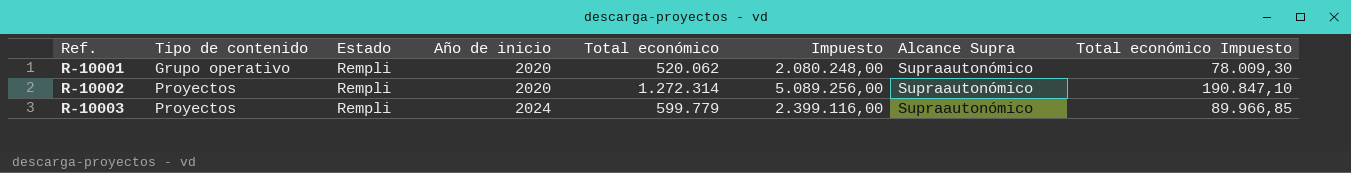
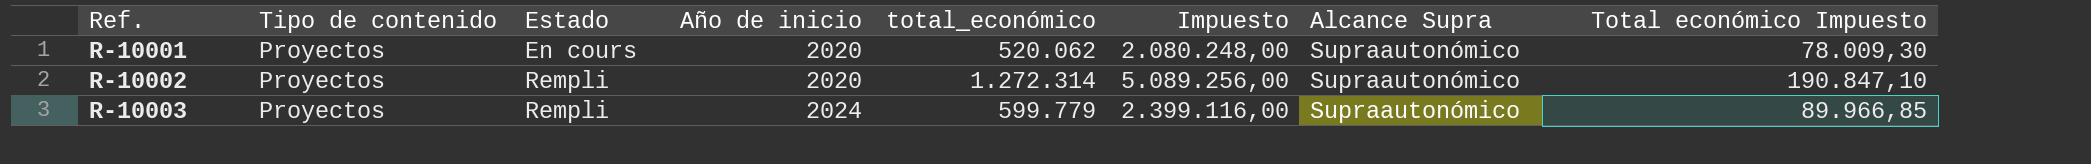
column name: Total económico -> total_económico
R-10001 | Tipo de contenido: Grupo operativo -> Proyectos
R-10001 | Estado: Rempli -> En cours

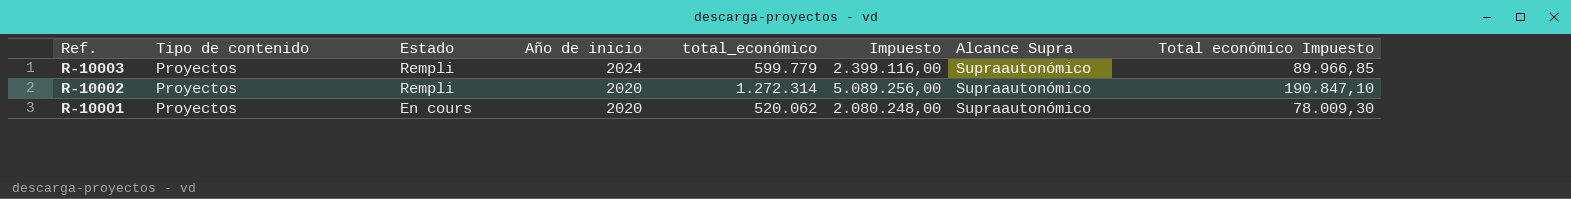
row order: Ref. ascending -> Ref. descending

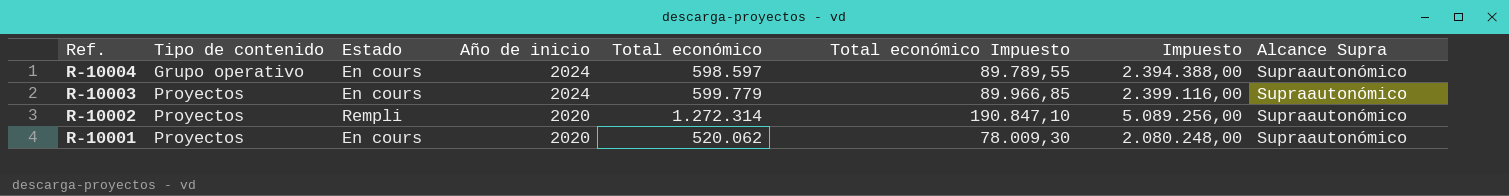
column name: total_económico -> Total económico
column Total económico Impuesto | position: 8 -> 6
row R-10004: none -> Grupo operativo | En cours | 2024 | 598.597 | 89.789,55 | 2.394.388,00 | Supraautonómico
R-10003 | Estado: Rempli -> En cours

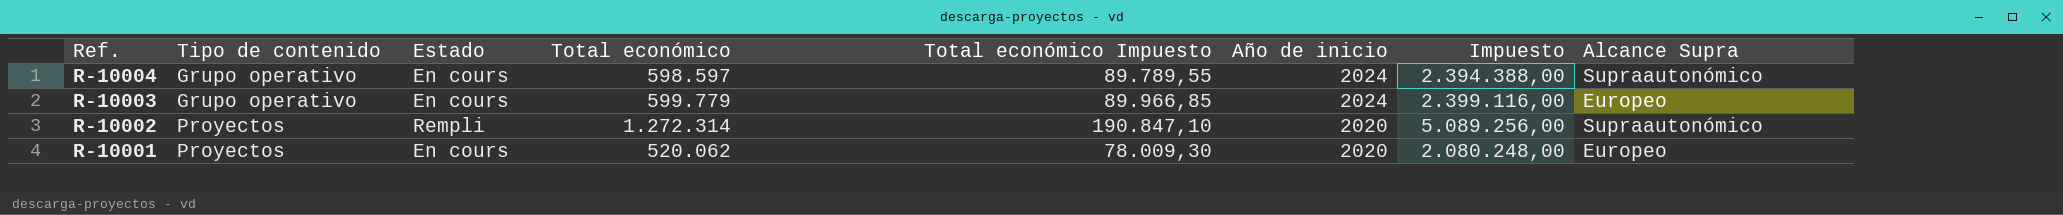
column Año de inicio | position: 4 -> 6
R-10003 | Tipo de contenido: Proyectos -> Grupo operativo
R-10003 | Alcance Supra: Supraautonómico -> Europeo
R-10001 | Alcance Supra: Supraautonómico -> Europeo

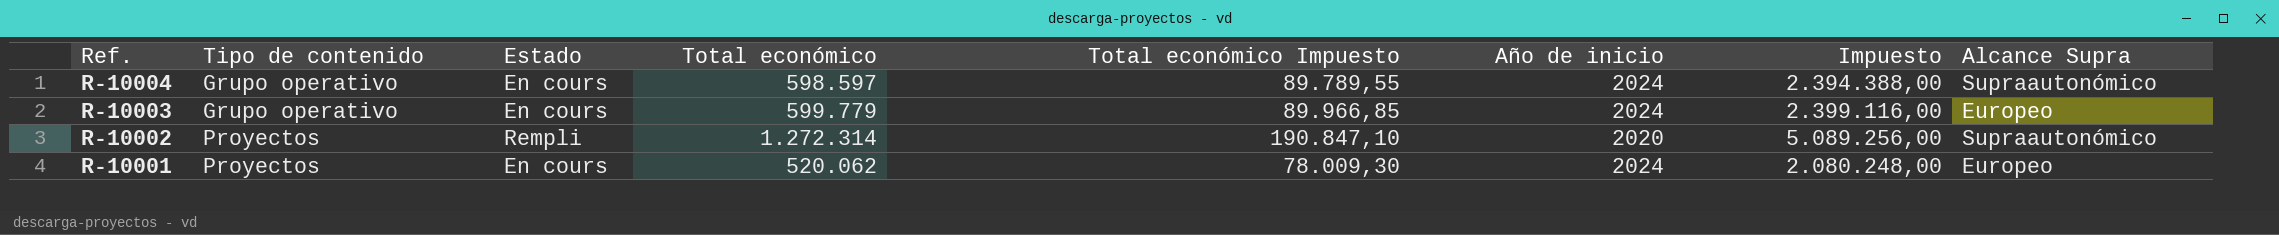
R-10001 | Año de inicio: 2020 -> 2024

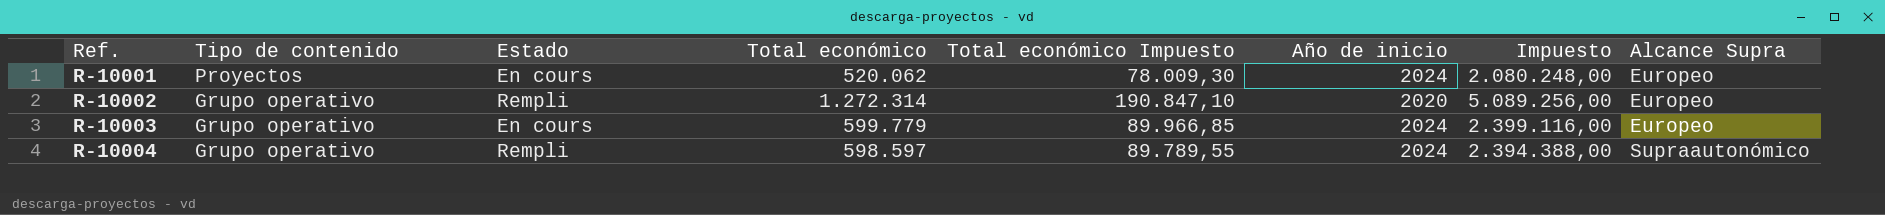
row order: Ref. descending -> Ref. ascending
R-10002 | Tipo de contenido: Proyectos -> Grupo operativo
R-10002 | Alcance Supra: Supraautonómico -> Europeo
R-10004 | Estado: En cours -> Rempli

